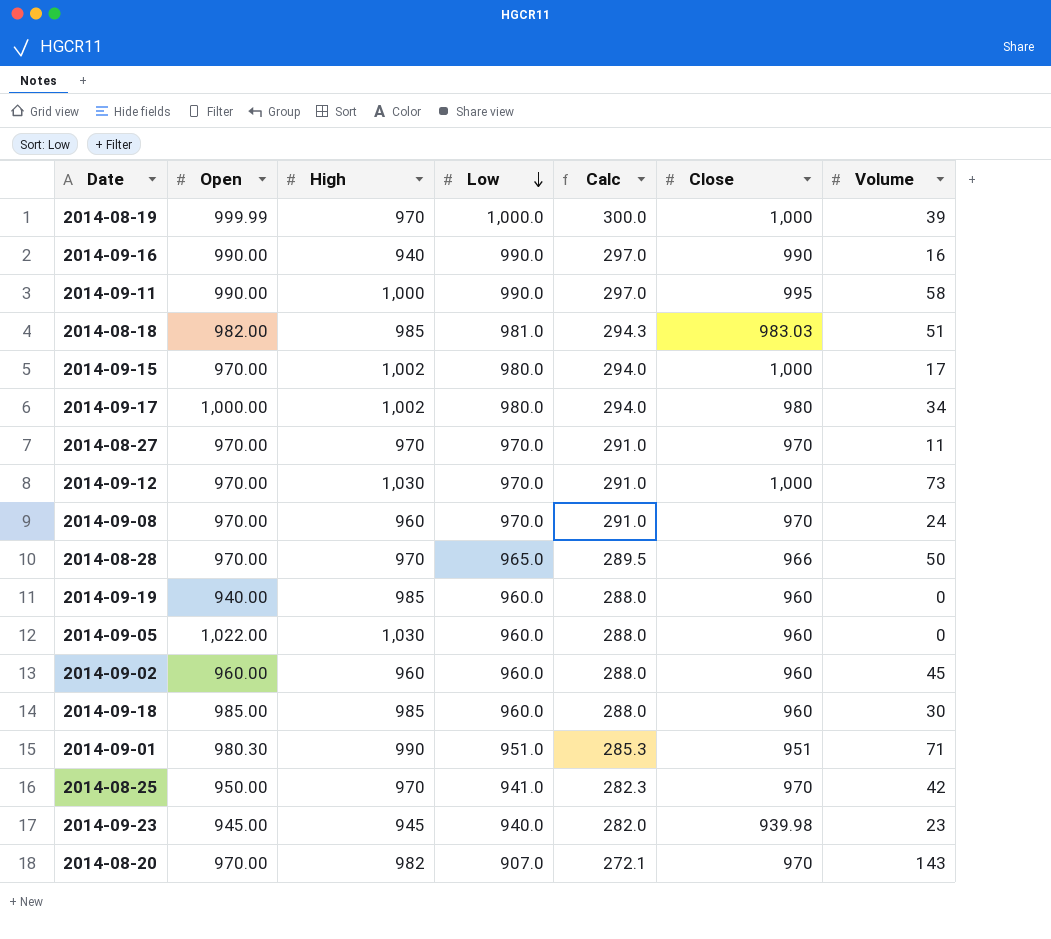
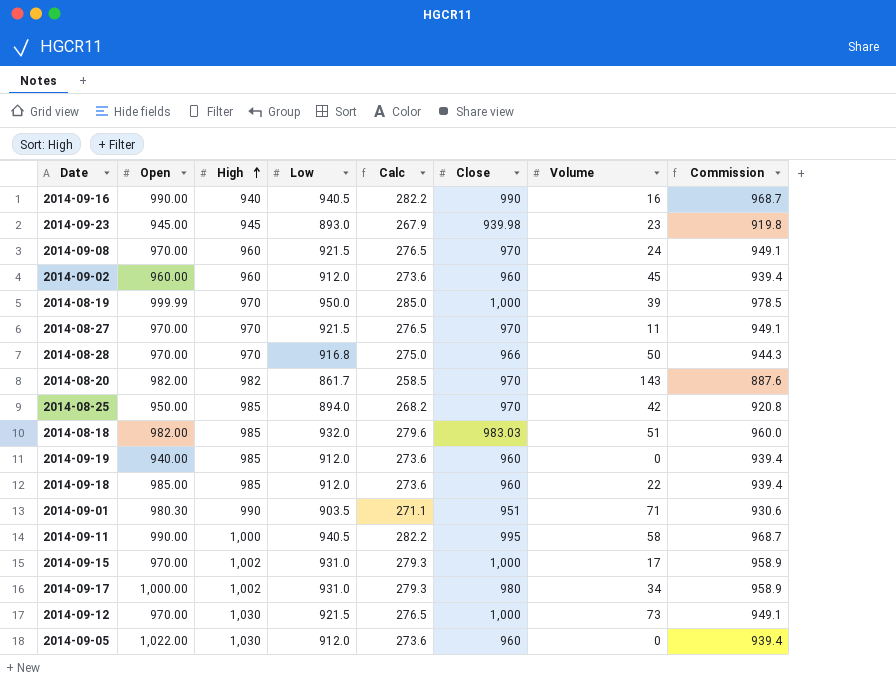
row order: Low descending -> High ascending
column Commission | formula: none -> [Low] * 1.03
2014-09-16 | Low: 990.0 -> 940.5
2014-09-16 | Calc: 297.0 -> 282.2
2014-09-23 | Low: 940.0 -> 893.0
2014-09-23 | Calc: 282.0 -> 267.9
2014-09-08 | Low: 970.0 -> 921.5
2014-09-08 | Calc: 291.0 -> 276.5
2014-09-02 | Low: 960.0 -> 912.0
2014-09-02 | Calc: 288.0 -> 273.6
2014-08-19 | Low: 1,000.0 -> 950.0
2014-08-19 | Calc: 300.0 -> 285.0
2014-08-27 | Low: 970.0 -> 921.5
2014-08-27 | Calc: 291.0 -> 276.5
2014-08-28 | Low: 965.0 -> 916.8
2014-08-28 | Calc: 289.5 -> 275.0
2014-08-20 | Open: 970.00 -> 982.00
2014-08-20 | Low: 907.0 -> 861.7
2014-08-20 | Calc: 272.1 -> 258.5
2014-08-25 | High: 970 -> 985
2014-08-25 | Low: 941.0 -> 894.0
2014-08-25 | Calc: 282.3 -> 268.2
2014-08-18 | Low: 981.0 -> 932.0
2014-08-18 | Calc: 294.3 -> 279.6
2014-09-19 | Low: 960.0 -> 912.0
2014-09-19 | Calc: 288.0 -> 273.6
2014-09-18 | Low: 960.0 -> 912.0
2014-09-18 | Calc: 288.0 -> 273.6
2014-09-18 | Volume: 30 -> 22
2014-09-01 | Low: 951.0 -> 903.5
2014-09-01 | Calc: 285.3 -> 271.1
2014-09-11 | Low: 990.0 -> 940.5
2014-09-11 | Calc: 297.0 -> 282.2
2014-09-15 | Low: 980.0 -> 931.0
2014-09-15 | Calc: 294.0 -> 279.3
2014-09-17 | Low: 980.0 -> 931.0
2014-09-17 | Calc: 294.0 -> 279.3
2014-09-12 | Low: 970.0 -> 921.5
2014-09-12 | Calc: 291.0 -> 276.5
2014-09-05 | Low: 960.0 -> 912.0
2014-09-05 | Calc: 288.0 -> 273.6

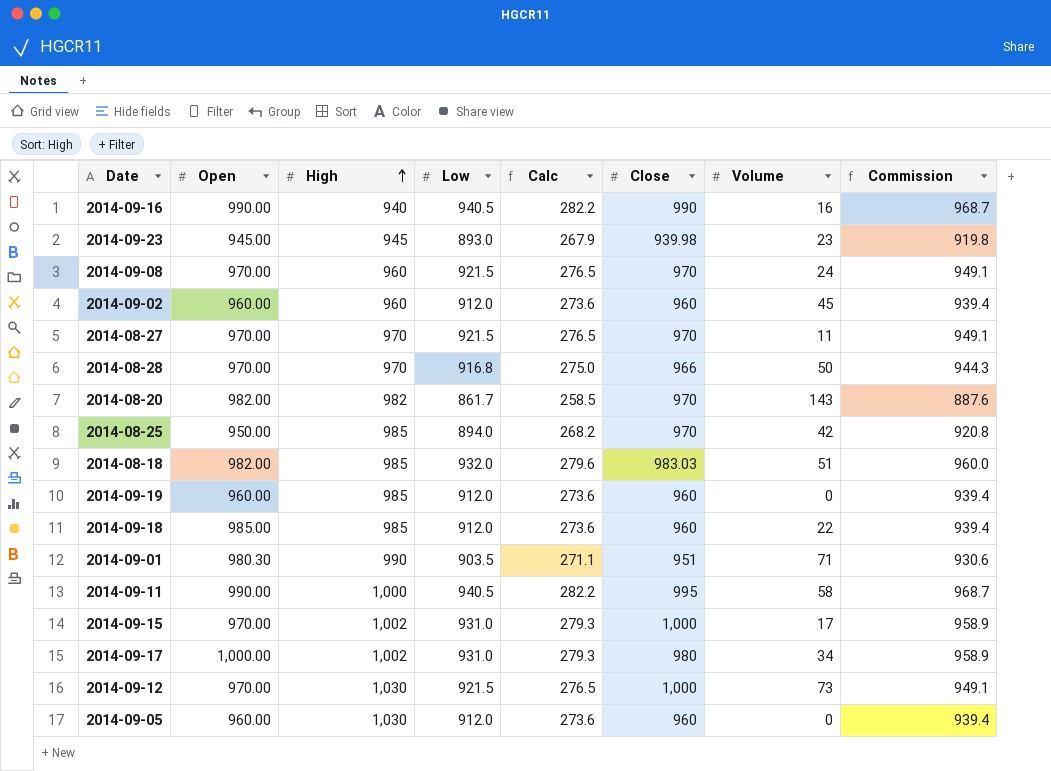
row 2014-08-19: 999.99 | 970 | 950.0 | 285.0 | 1,000 | 39 | 978.5 -> none
2014-09-19 | Open: 940.00 -> 960.00
2014-09-05 | Open: 1,022.00 -> 960.00

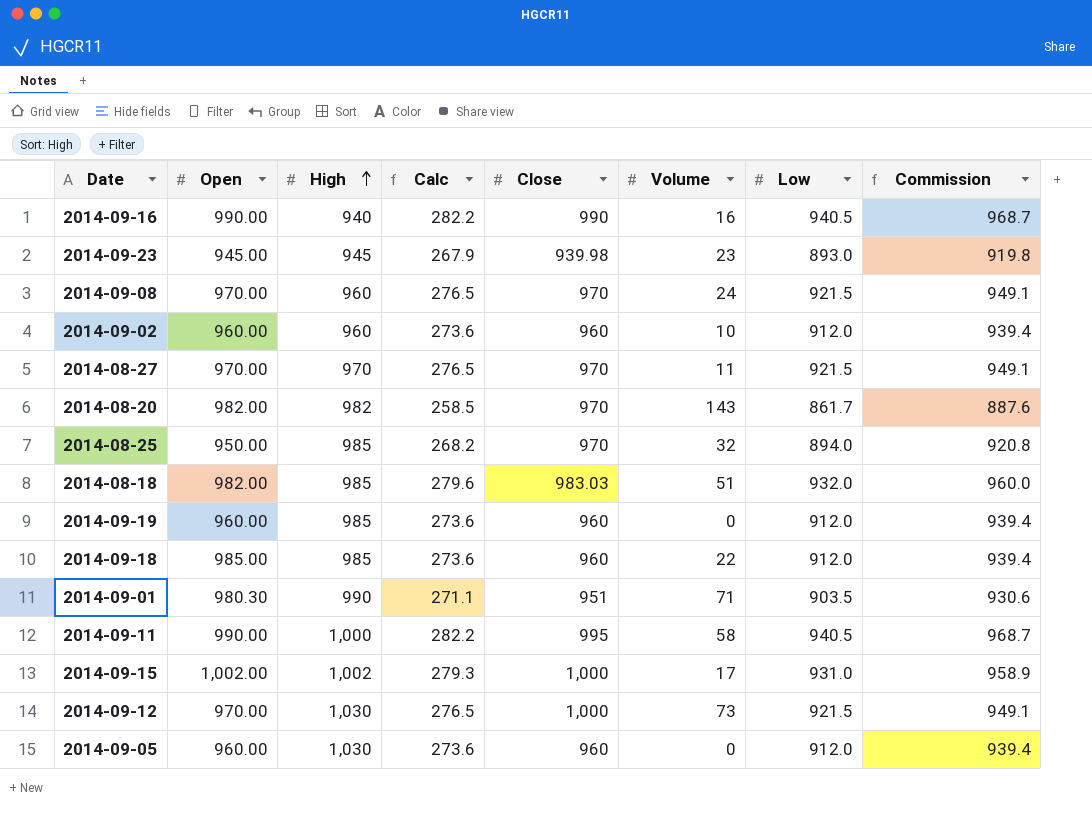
column Low | position: 4 -> 7
row 2014-08-28: 970.00 | 970 | 916.8 | 275.0 | 966 | 50 | 944.3 -> none
row 2014-09-17: 1,000.00 | 1,002 | 931.0 | 279.3 | 980 | 34 | 958.9 -> none
2014-09-02 | Volume: 45 -> 10
2014-08-25 | Volume: 42 -> 32
2014-09-15 | Open: 970.00 -> 1,002.00

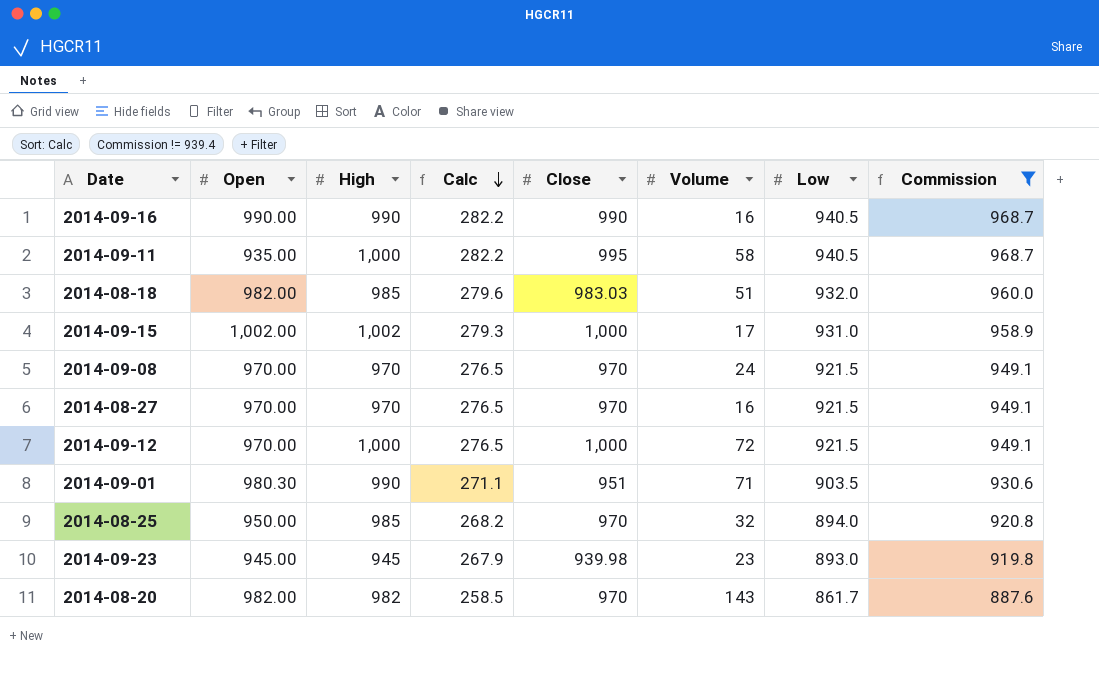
filter: none -> Commission != 939.4
row order: High ascending -> Calc descending
2014-09-16 | High: 940 -> 990
2014-09-11 | Open: 990.00 -> 935.00
2014-09-08 | High: 960 -> 970
2014-08-27 | Volume: 11 -> 16
2014-09-12 | High: 1,030 -> 1,000
2014-09-12 | Volume: 73 -> 72

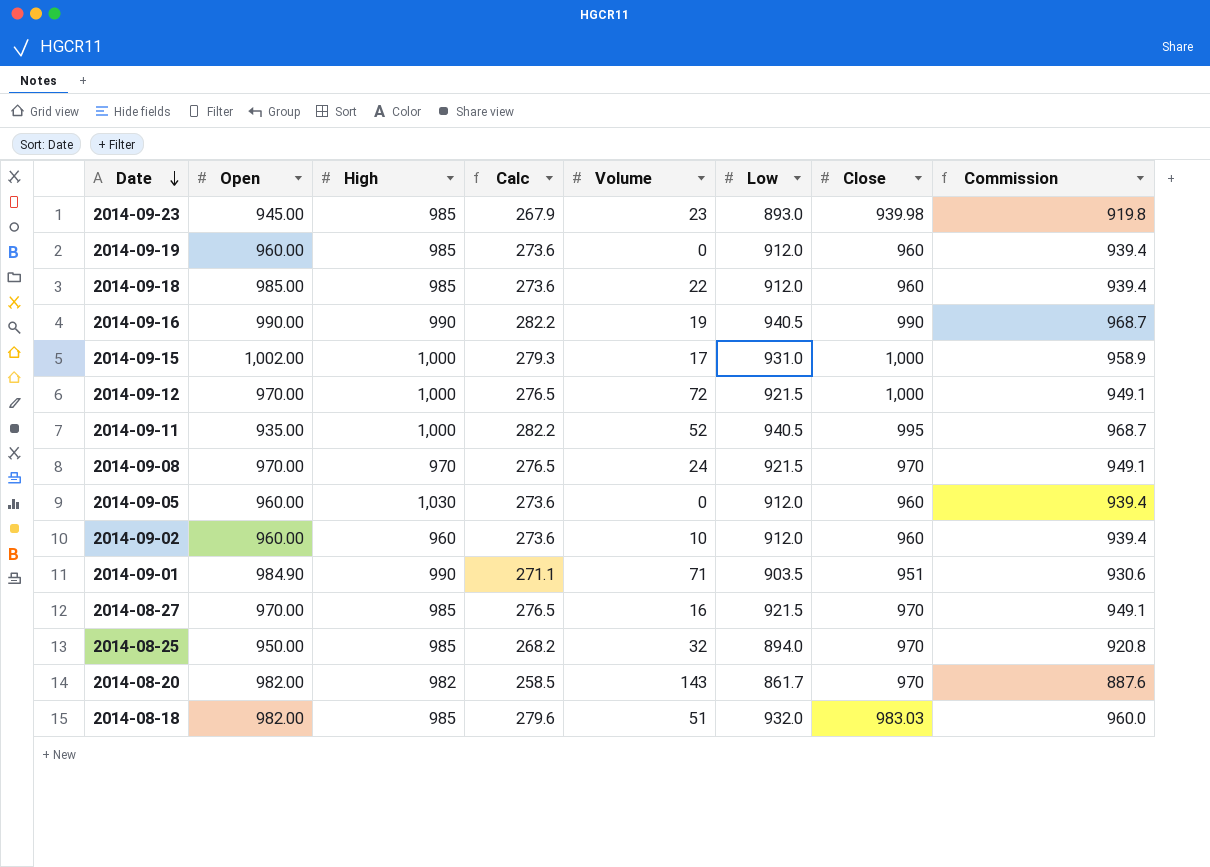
filter: Commission != 939.4 -> none
row order: Calc descending -> Date descending
column Close | position: 5 -> 7
2014-09-23 | High: 945 -> 985
2014-09-16 | Volume: 16 -> 19
2014-09-15 | High: 1,002 -> 1,000
2014-09-11 | Volume: 58 -> 52
2014-09-01 | Open: 980.30 -> 984.90
2014-08-27 | High: 970 -> 985

